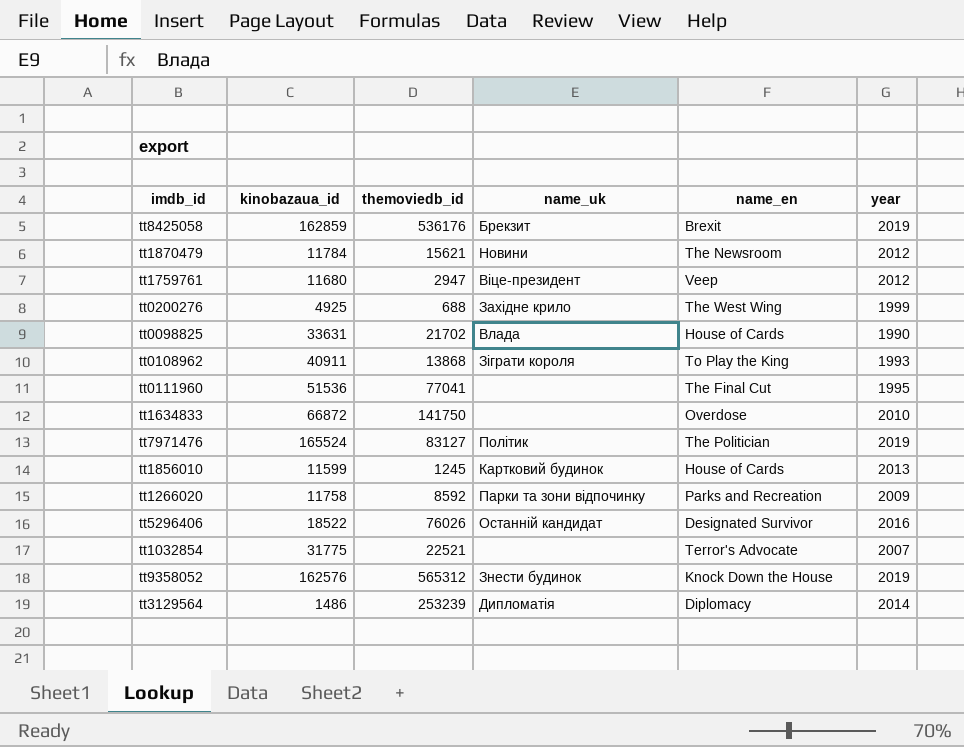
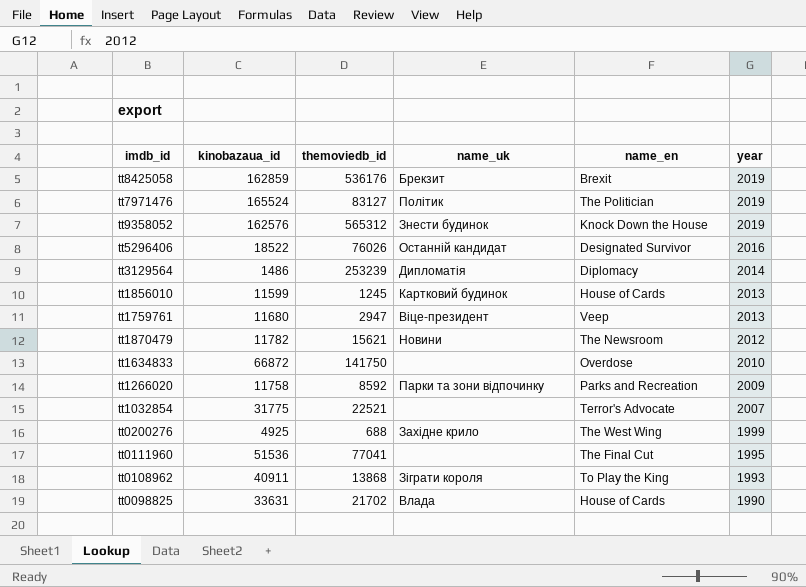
row order: none -> year descending
tt1759761 | year: 2012 -> 2013
tt1870479 | kinobazaua_id: 11784 -> 11782

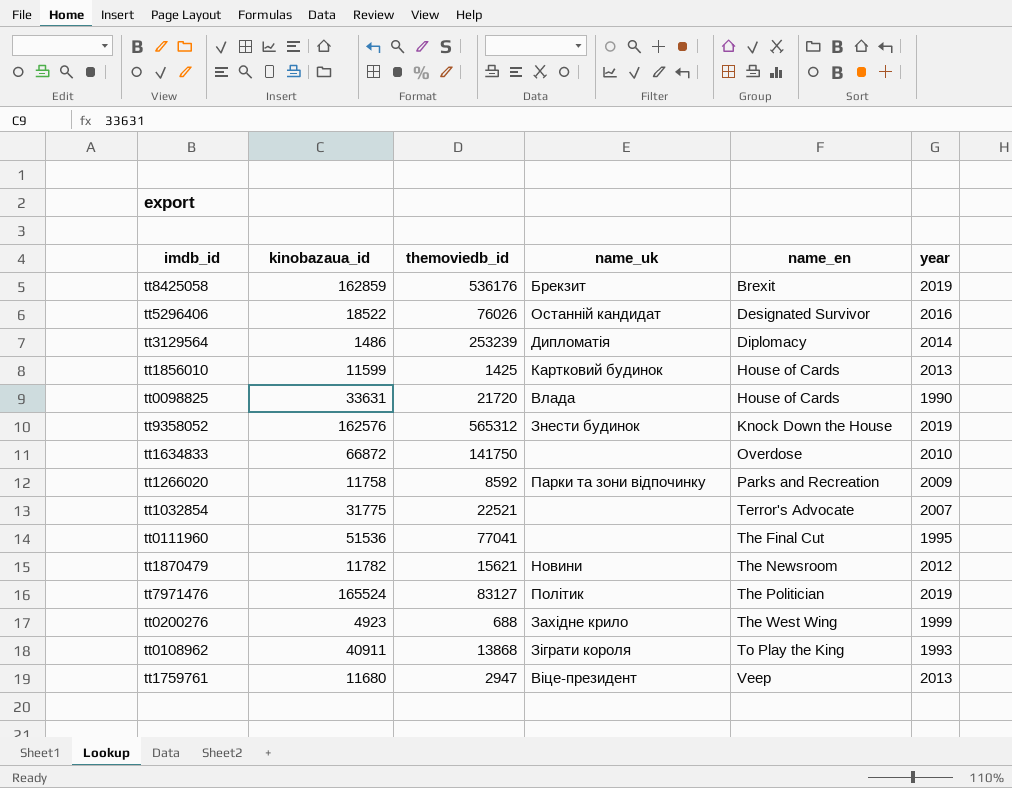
row order: year descending -> name_en ascending
tt1856010 | themoviedb_id: 1245 -> 1425
tt0098825 | themoviedb_id: 21702 -> 21720
tt0200276 | kinobazaua_id: 4925 -> 4923

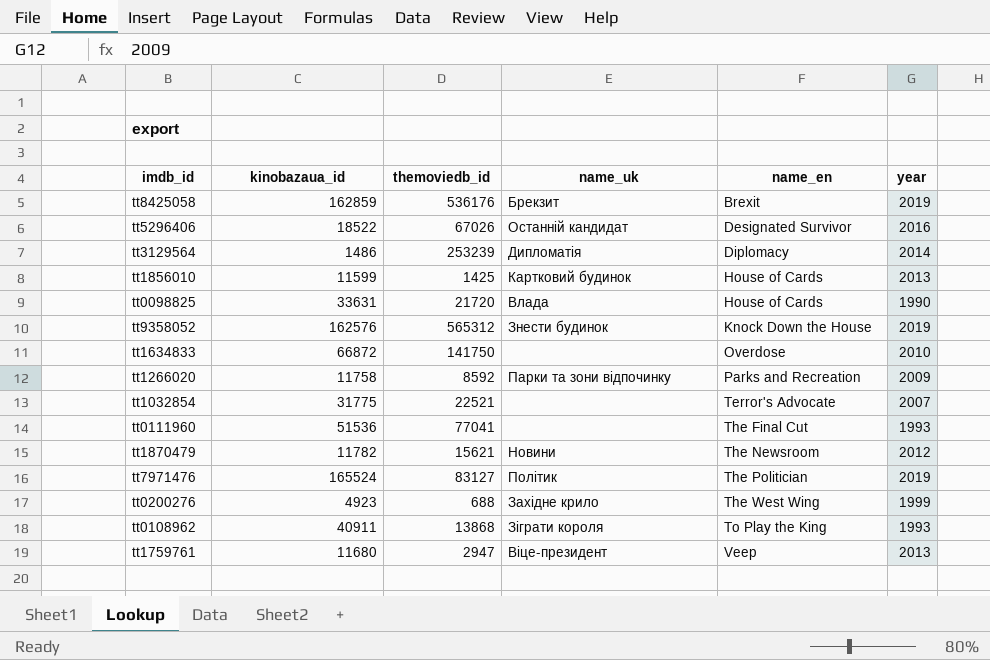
tt5296406 | themoviedb_id: 76026 -> 67026
tt0111960 | year: 1995 -> 1993

